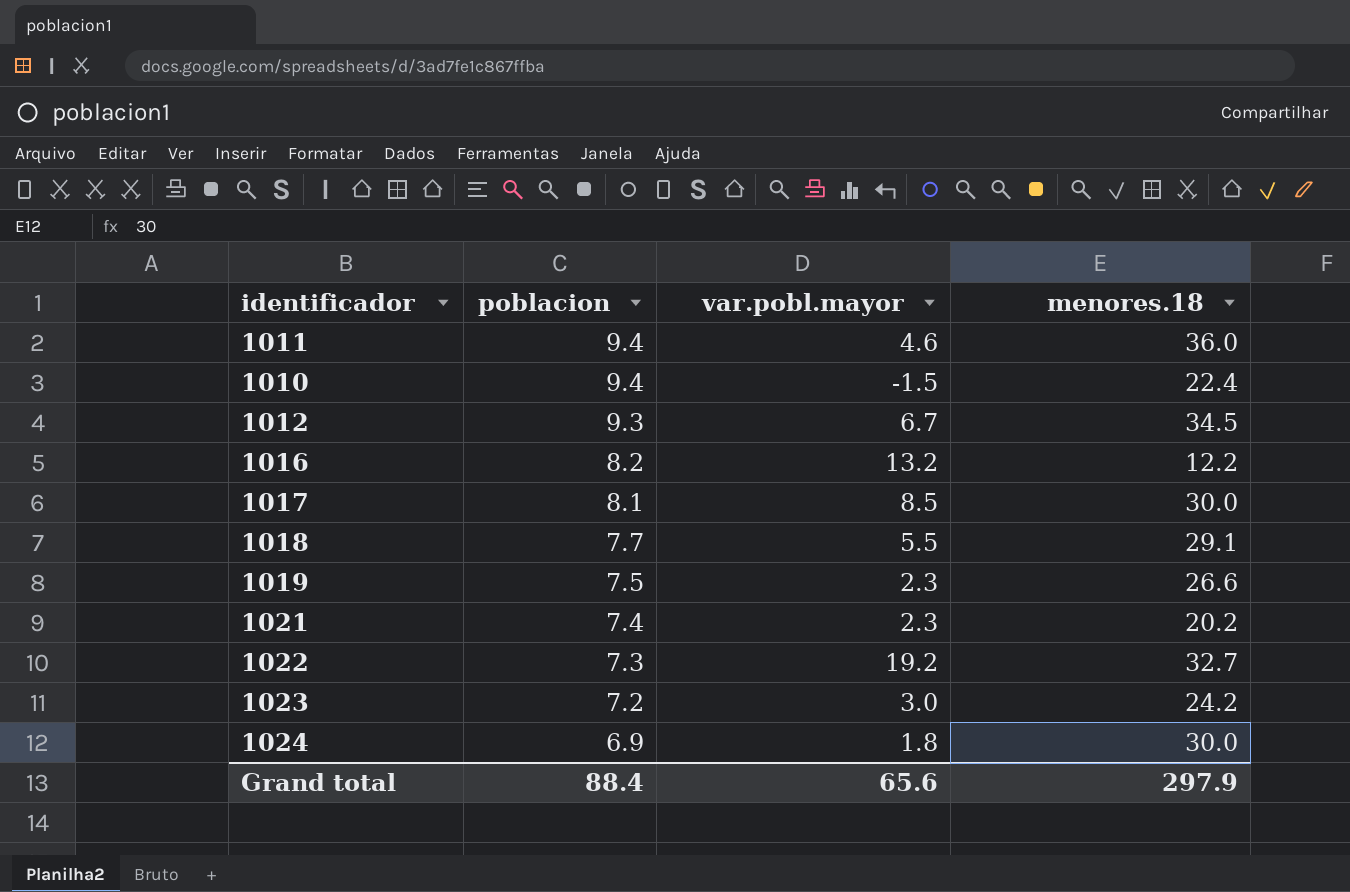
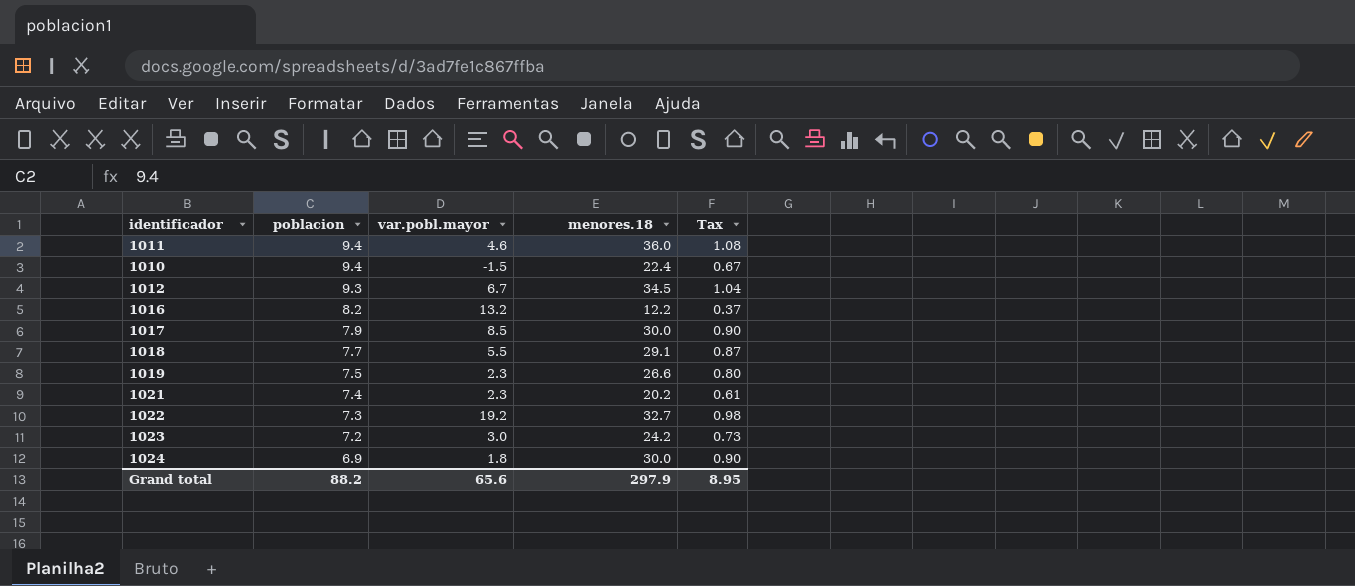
column Tax | formula: none -> [menores.18] * 0.03
1017 | poblacion: 8.1 -> 7.9
Grand total | poblacion: 88.4 -> 88.2

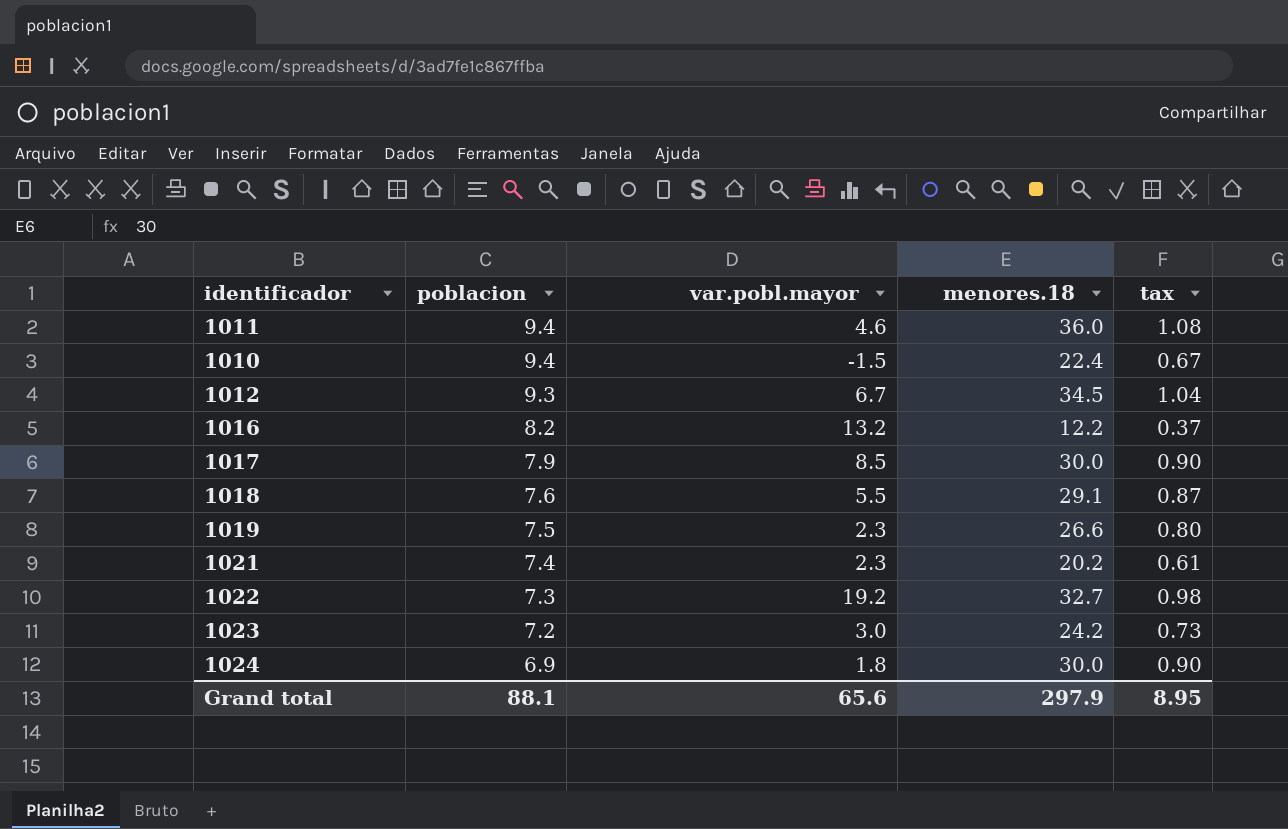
column name: Tax -> tax
1018 | poblacion: 7.7 -> 7.6
Grand total | poblacion: 88.2 -> 88.1

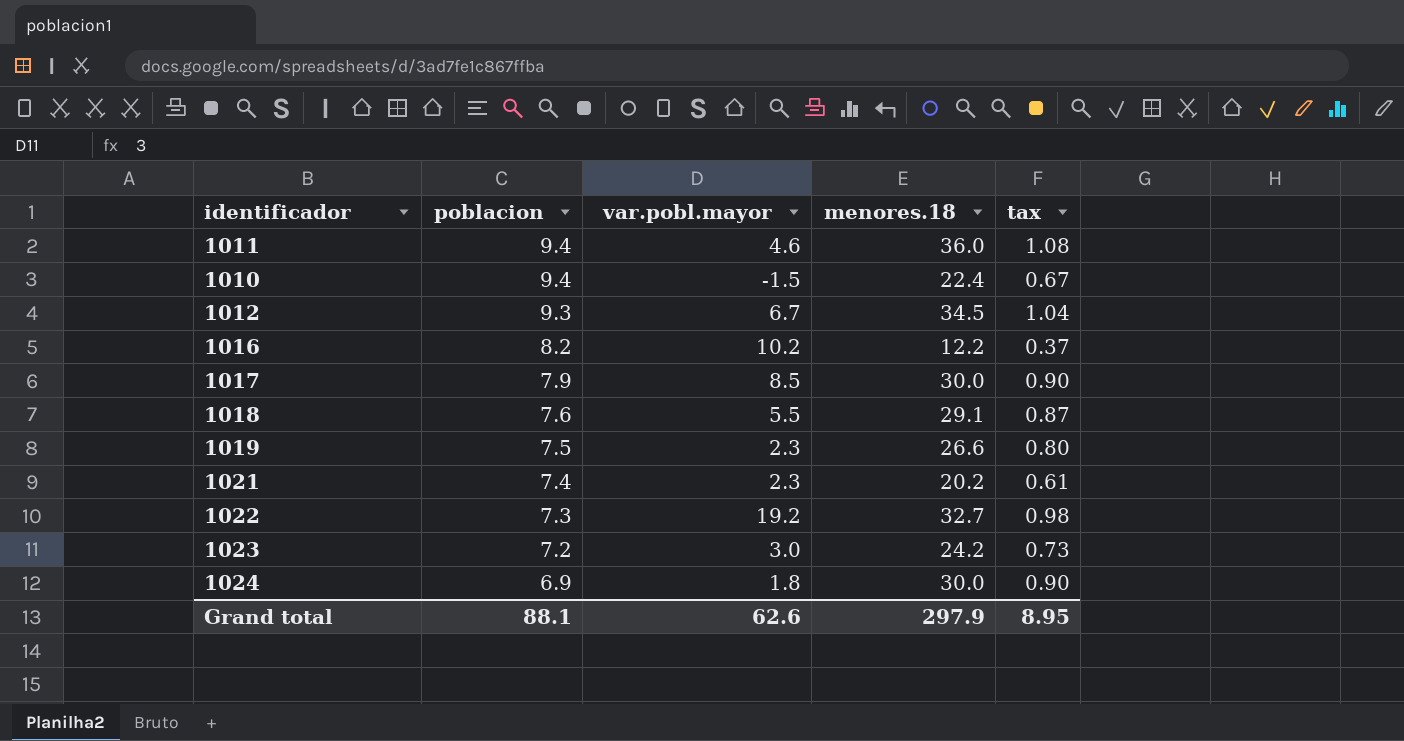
1016 | var.pobl.mayor: 13.2 -> 10.2
Grand total | var.pobl.mayor: 65.6 -> 62.6

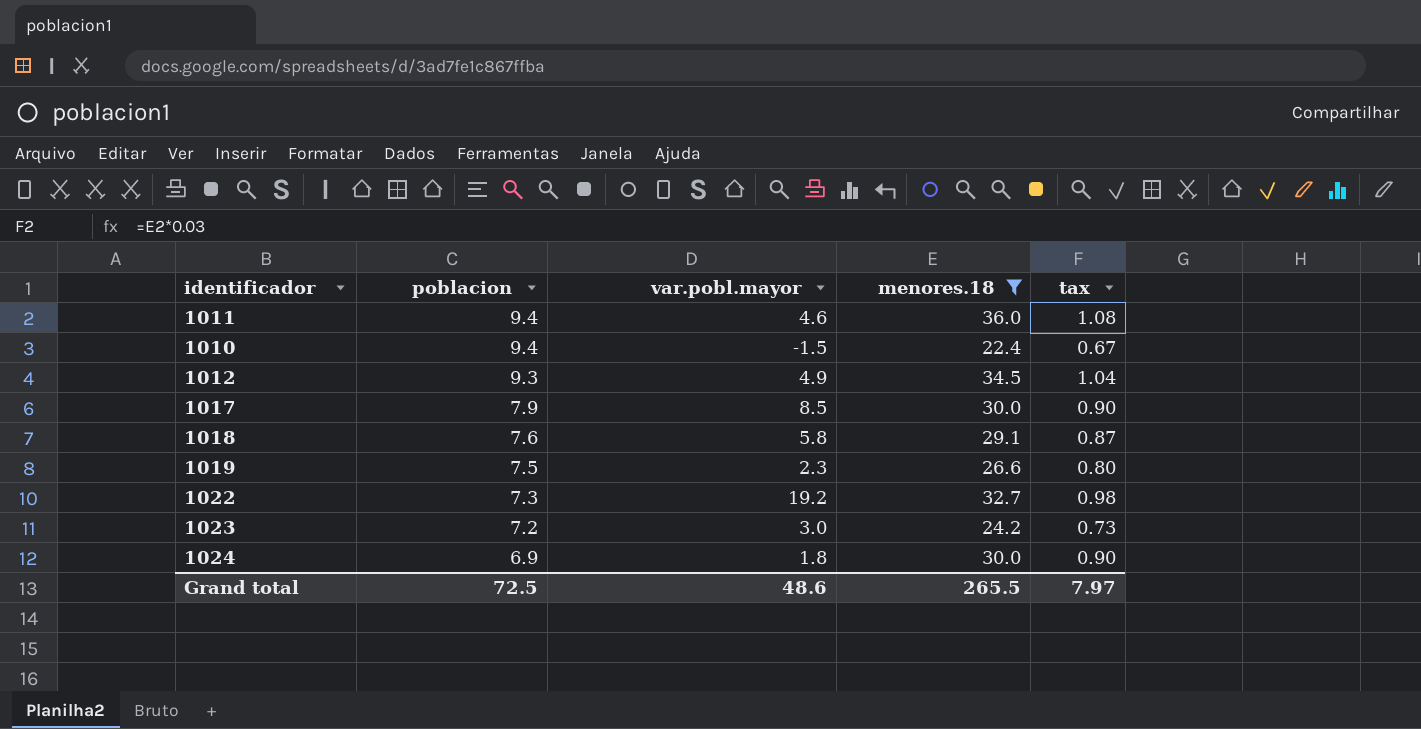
filter: none -> menores.18 >= 22.4
1012 | var.pobl.mayor: 6.7 -> 4.9
1018 | var.pobl.mayor: 5.5 -> 5.8
Grand total | poblacion: 88.1 -> 72.5
Grand total | var.pobl.mayor: 62.6 -> 48.6
Grand total | menores.18: 297.9 -> 265.5
Grand total | tax: 8.95 -> 7.97

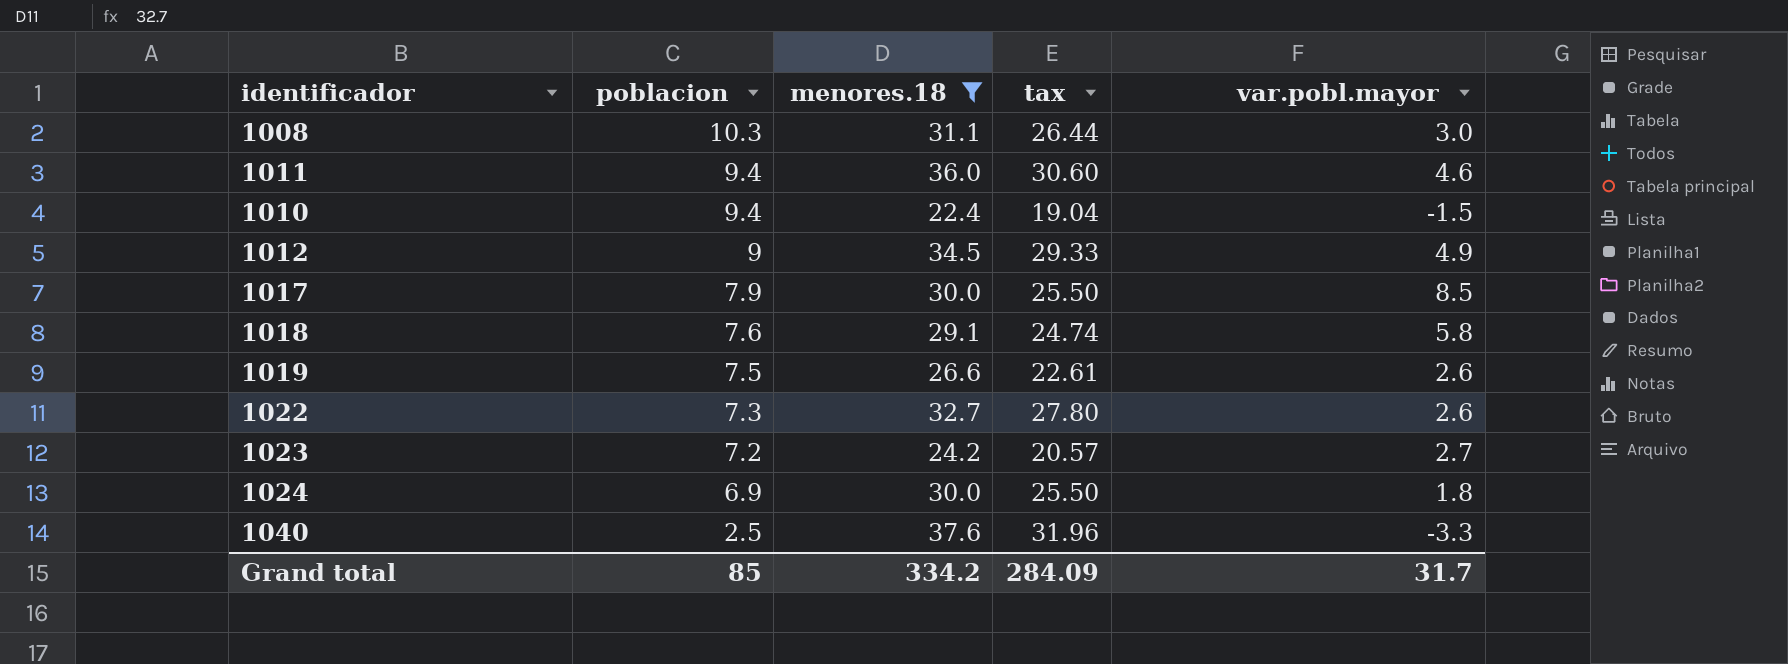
column tax | formula: [menores.18] * 0.03 -> [menores.18] * 0.85
column var.pobl.mayor | position: 3 -> 5
row 1008: none -> 10.3 | 31.1 | 26.44 | 3.0
1012 | poblacion: 9.3 -> 9
1019 | var.pobl.mayor: 2.3 -> 2.6
1022 | var.pobl.mayor: 19.2 -> 2.6
1023 | var.pobl.mayor: 3.0 -> 2.7
row 1040: none -> 2.5 | 37.6 | 31.96 | -3.3
Grand total | poblacion: 72.5 -> 85
Grand total | menores.18: 265.5 -> 334.2
Grand total | tax: 7.97 -> 284.09
Grand total | var.pobl.mayor: 48.6 -> 31.7

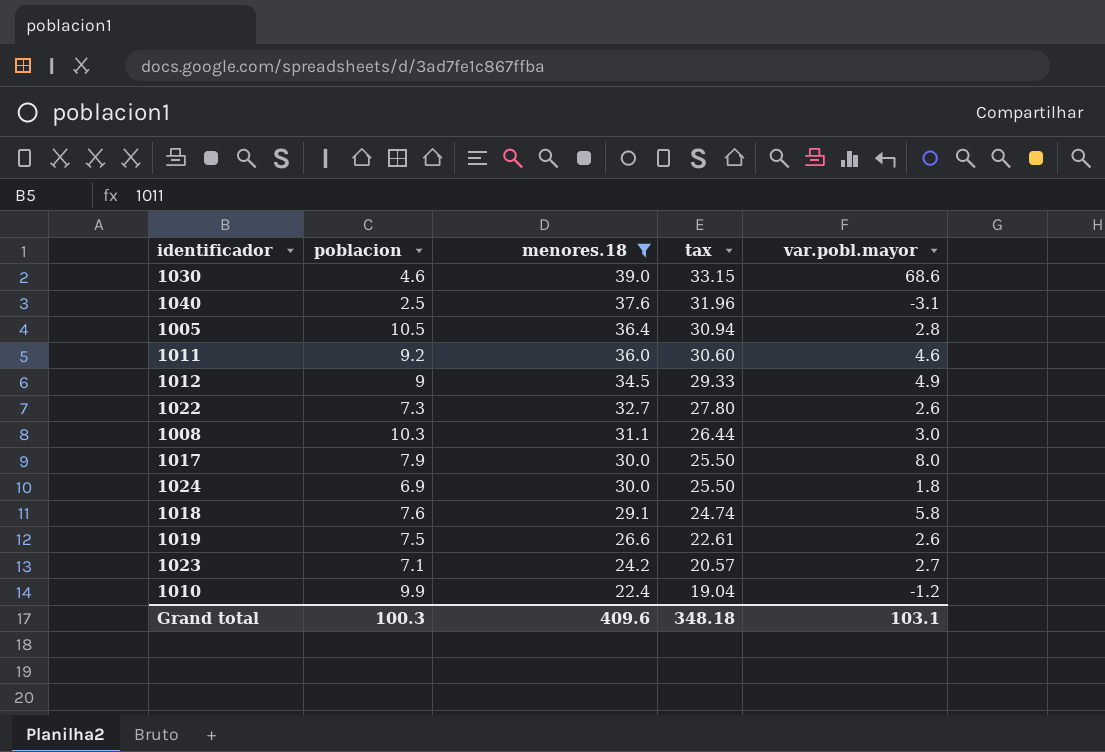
row order: poblacion descending -> menores.18 descending
row 1030: none -> 4.6 | 39.0 | 33.15 | 68.6
1040 | var.pobl.mayor: -3.3 -> -3.1
row 1005: none -> 10.5 | 36.4 | 30.94 | 2.8
1011 | poblacion: 9.4 -> 9.2
1017 | var.pobl.mayor: 8.5 -> 8.0
1023 | poblacion: 7.2 -> 7.1
1010 | poblacion: 9.4 -> 9.9
1010 | var.pobl.mayor: -1.5 -> -1.2
Grand total | poblacion: 85 -> 100.3
Grand total | menores.18: 334.2 -> 409.6
Grand total | tax: 284.09 -> 348.18
Grand total | var.pobl.mayor: 31.7 -> 103.1

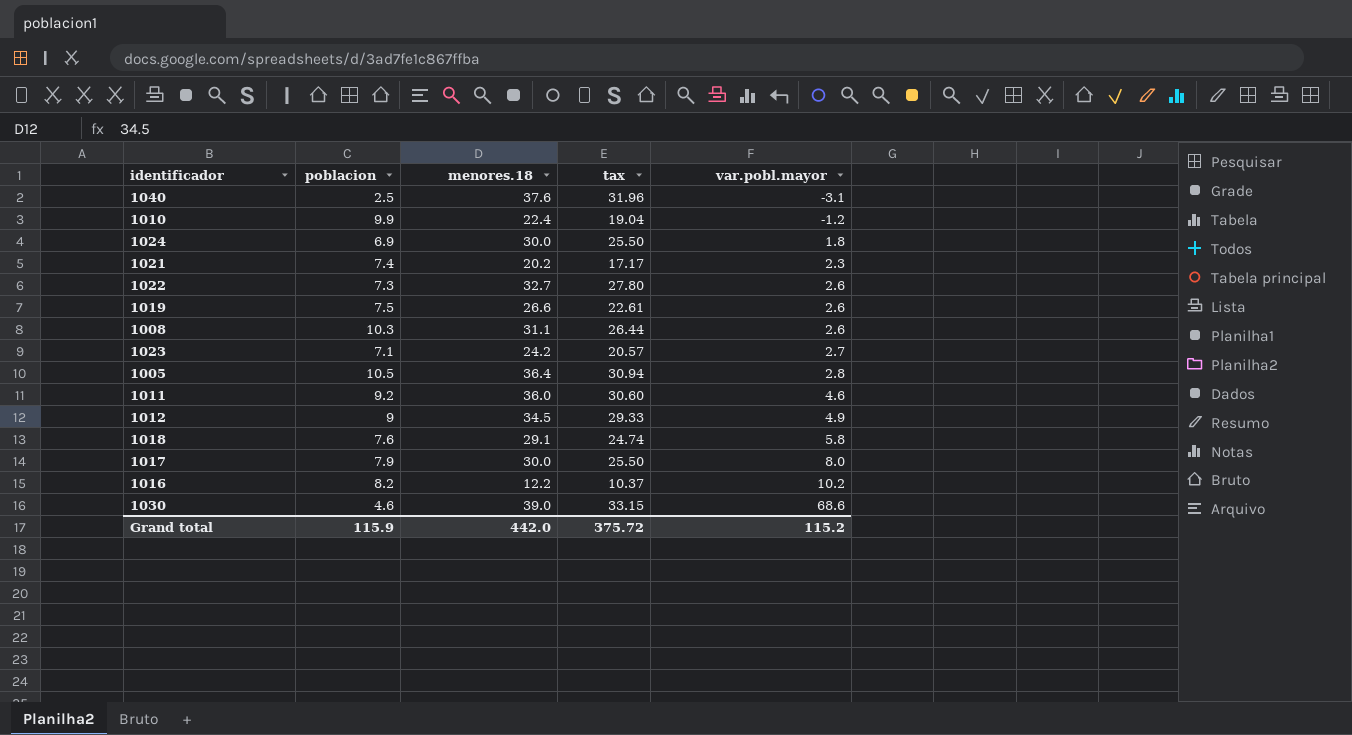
filter: menores.18 >= 22.4 -> none
row order: menores.18 descending -> var.pobl.mayor ascending
1008 | var.pobl.mayor: 3.0 -> 2.6
Grand total | poblacion: 100.3 -> 115.9
Grand total | menores.18: 409.6 -> 442.0
Grand total | tax: 348.18 -> 375.72
Grand total | var.pobl.mayor: 103.1 -> 115.2

